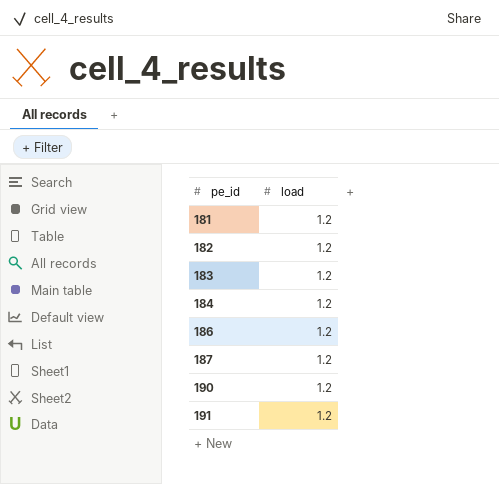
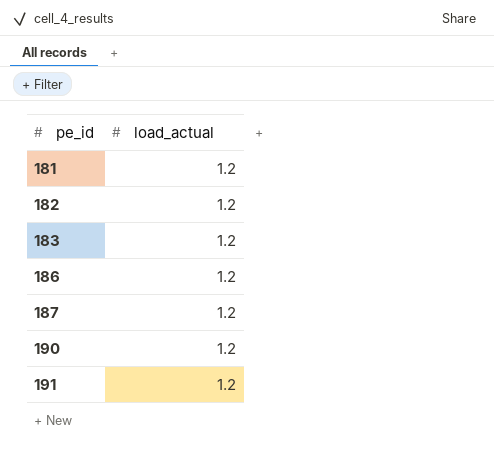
column name: load -> load_actual
row 184: 1.2 -> none

